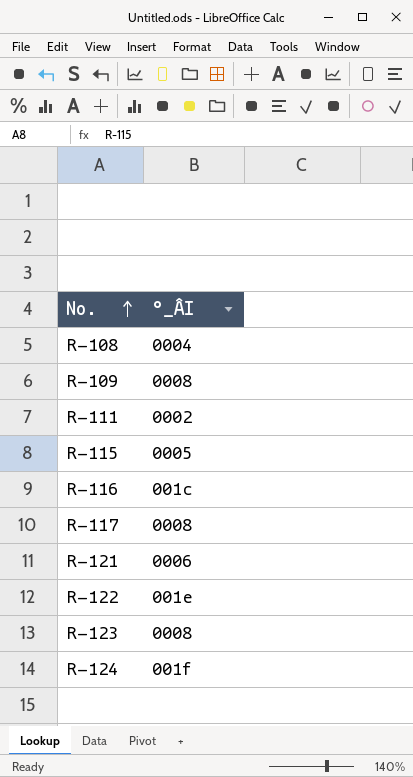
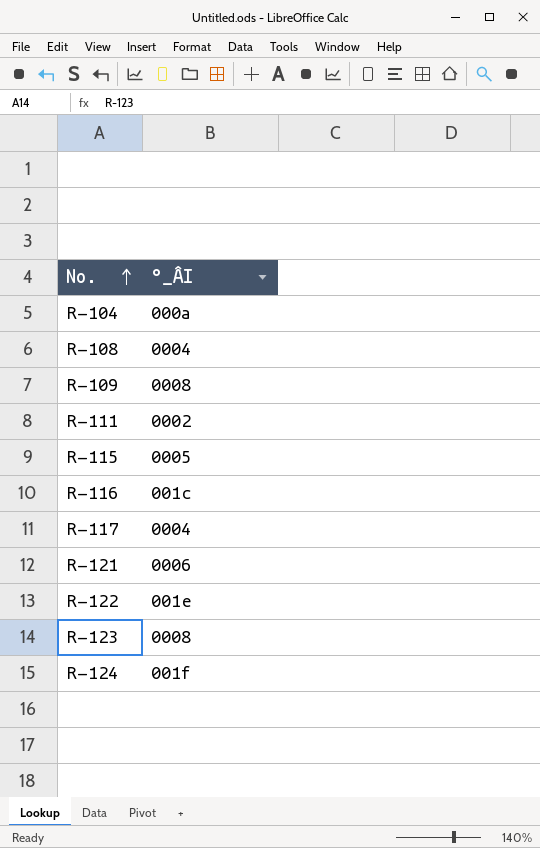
row R-104: none -> 000a
R-117 | °_ÂI: 0008 -> 0004

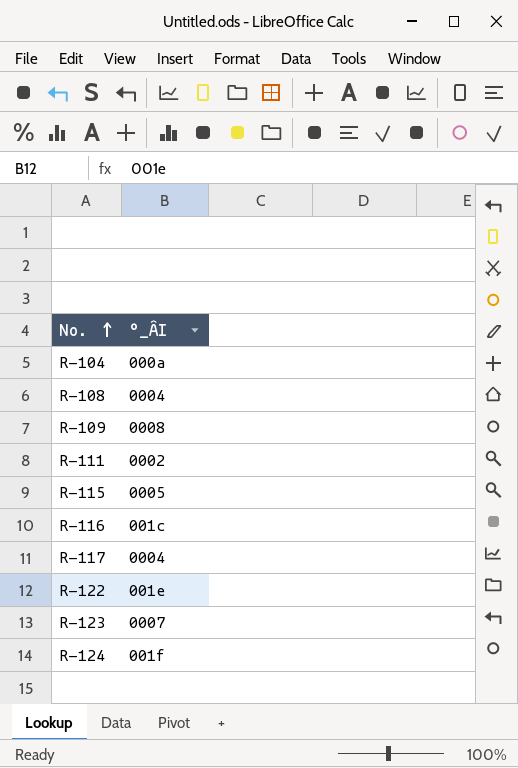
row R-121: 0006 -> none
R-123 | °_ÂI: 0008 -> 0007

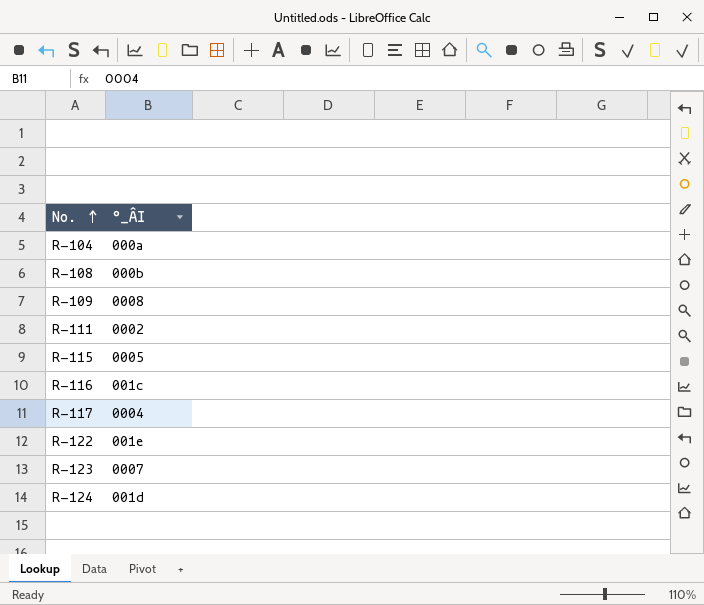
R-108 | °_ÂI: 0004 -> 000b
R-124 | °_ÂI: 001f -> 001d

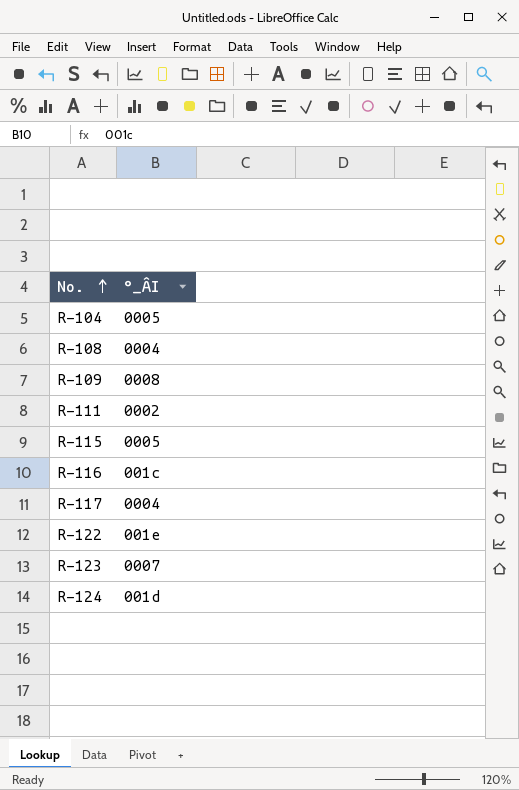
R-104 | °_ÂI: 000a -> 0005
R-108 | °_ÂI: 000b -> 0004

